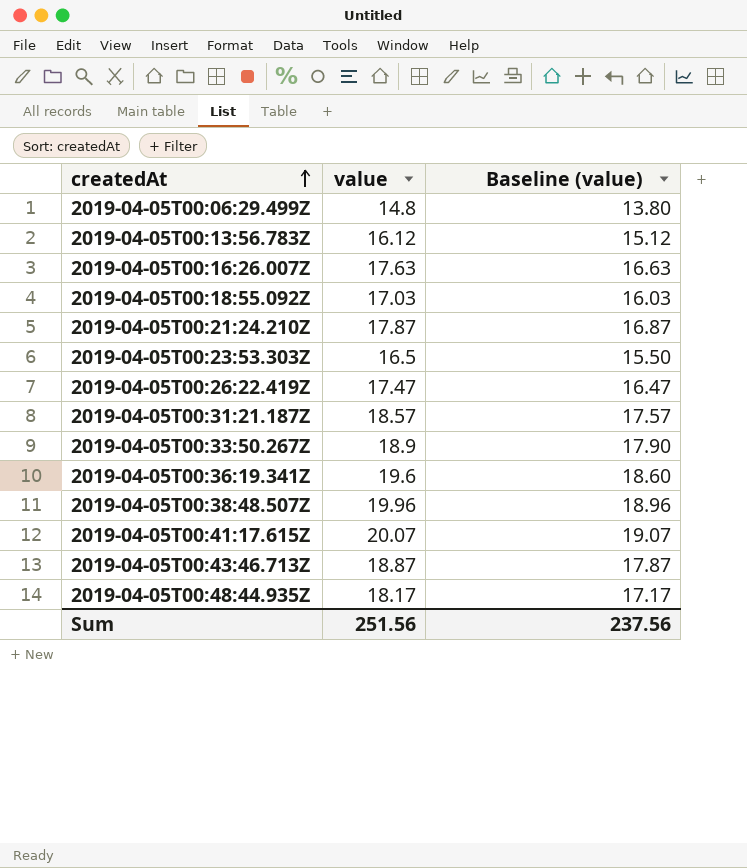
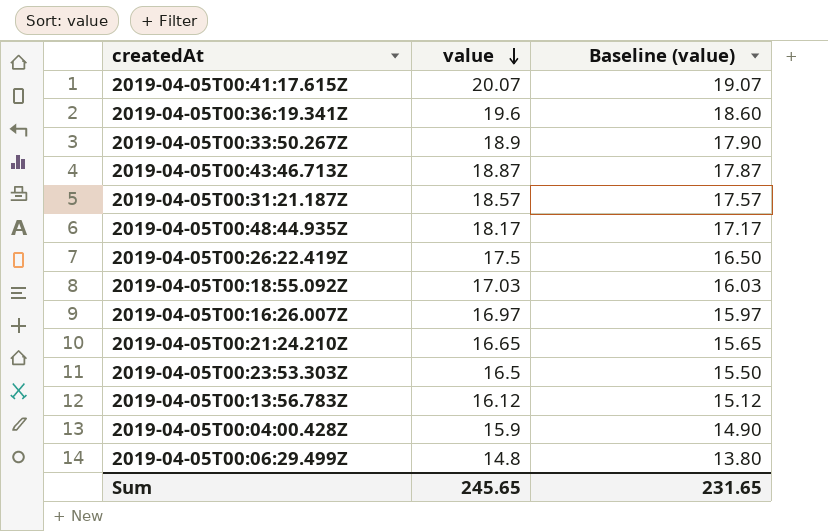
row order: createdAt ascending -> value descending
row 2019-04-05T00:38:48.507Z: 19.96 | 18.96 -> none
2019-04-05T00:26:22.419Z | value: 17.47 -> 17.5
2019-04-05T00:26:22.419Z | Baseline (value): 16.47 -> 16.50
2019-04-05T00:16:26.007Z | value: 17.63 -> 16.97
2019-04-05T00:16:26.007Z | Baseline (value): 16.63 -> 15.97
2019-04-05T00:21:24.210Z | value: 17.87 -> 16.65
2019-04-05T00:21:24.210Z | Baseline (value): 16.87 -> 15.65
row 2019-04-05T00:04:00.428Z: none -> 15.9 | 14.90
Sum | value: 251.56 -> 245.65
Sum | Baseline (value): 237.56 -> 231.65

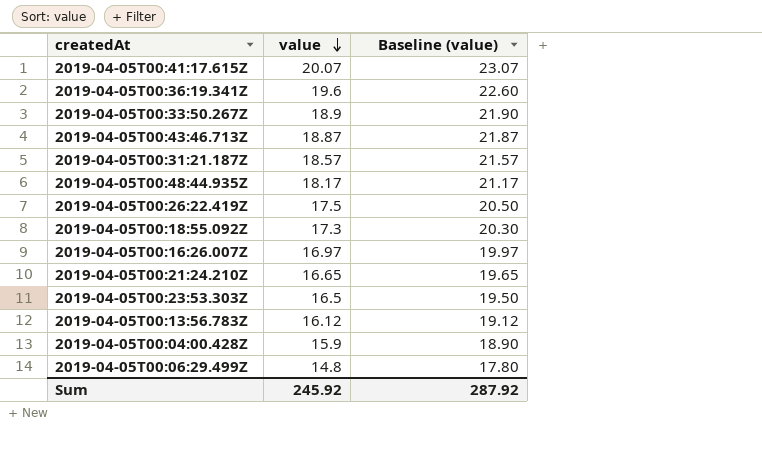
column Baseline (value) | formula: [value] - 1 -> [value] + 3
2019-04-05T00:18:55.092Z | value: 17.03 -> 17.3
Sum | value: 245.65 -> 245.92
Sum | Baseline (value): 231.65 -> 287.92

